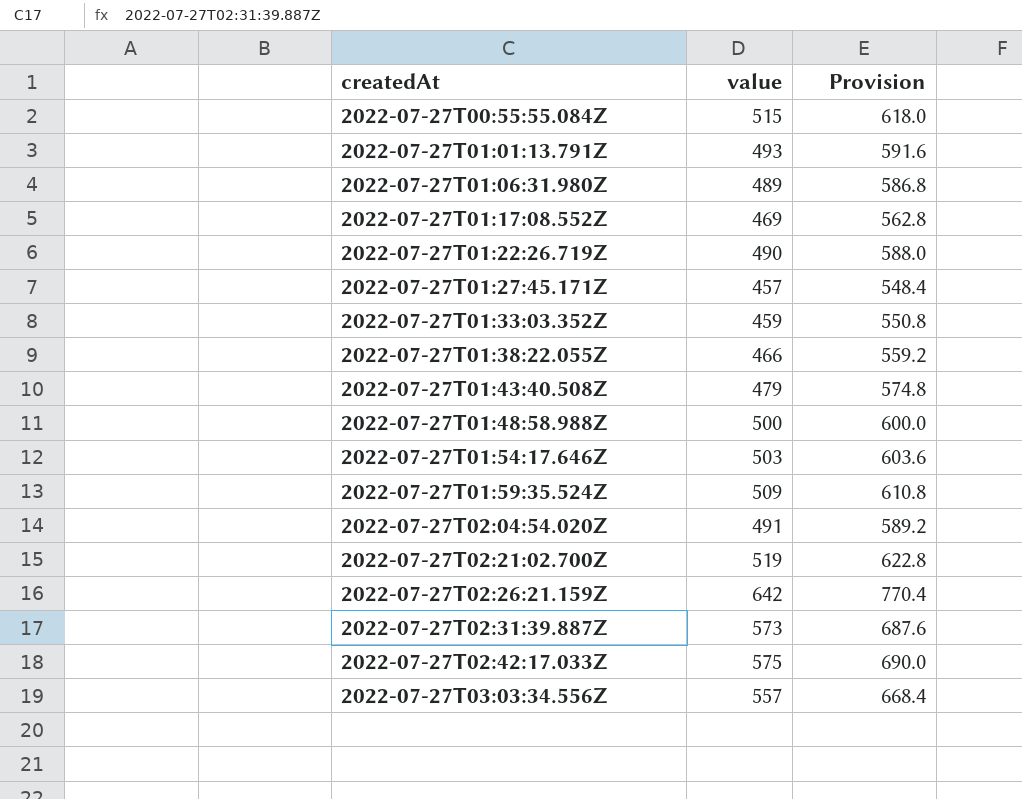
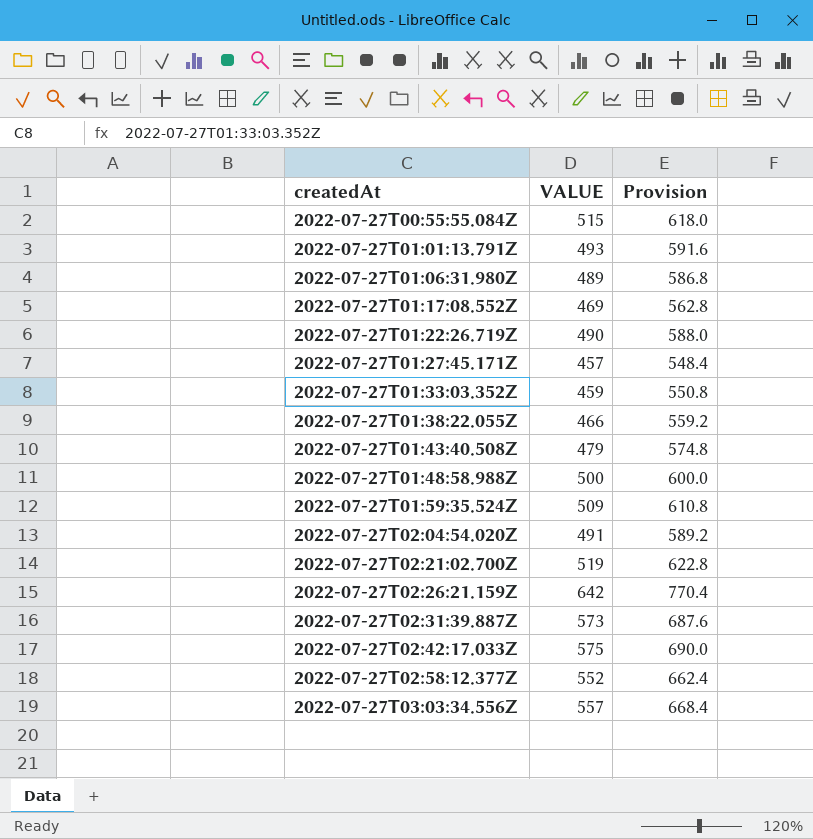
column name: value -> VALUE
row 2022-07-27T01:54:17.646Z: 503 | 603.6 -> none
row 2022-07-27T02:58:12.377Z: none -> 552 | 662.4

